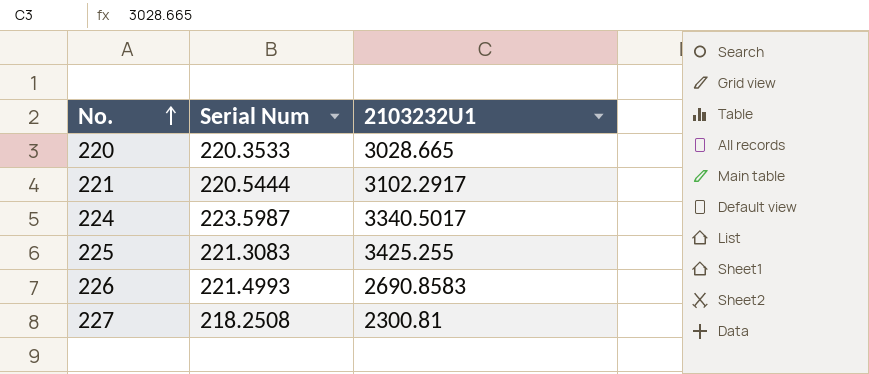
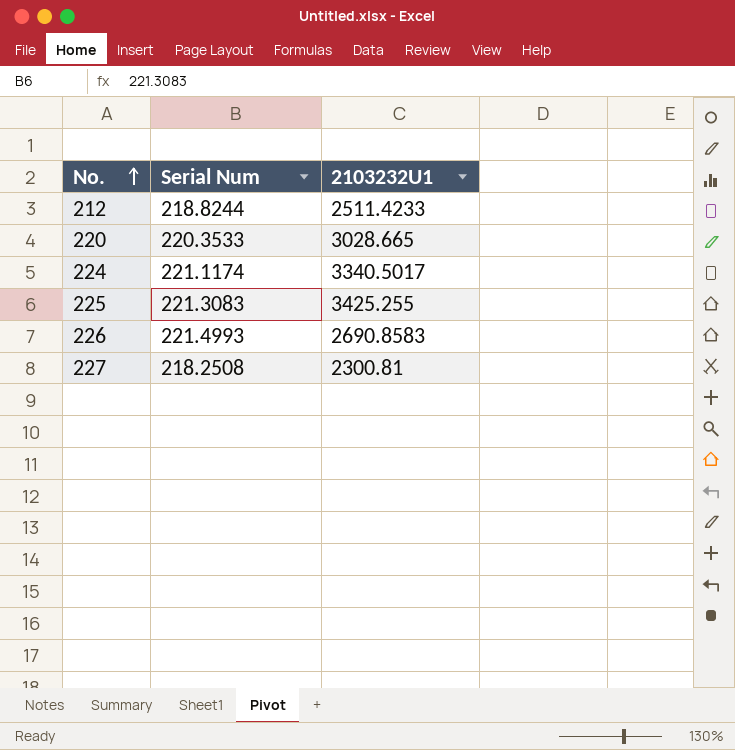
row 221: 220.5444 | 3102.2917 -> none
row 212: none -> 218.8244 | 2511.4233
224 | Serial Num: 223.5987 -> 221.1174

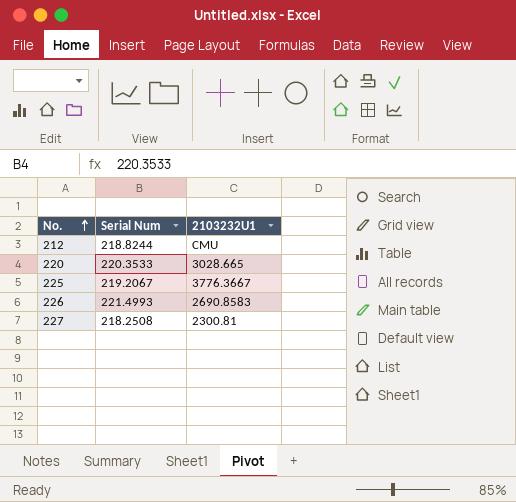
row 224: 221.1174 | 3340.5017 -> none
212 | 2103232U1: 2511.4233 -> CMU
225 | Serial Num: 221.3083 -> 219.2067
225 | 2103232U1: 3425.255 -> 3776.3667

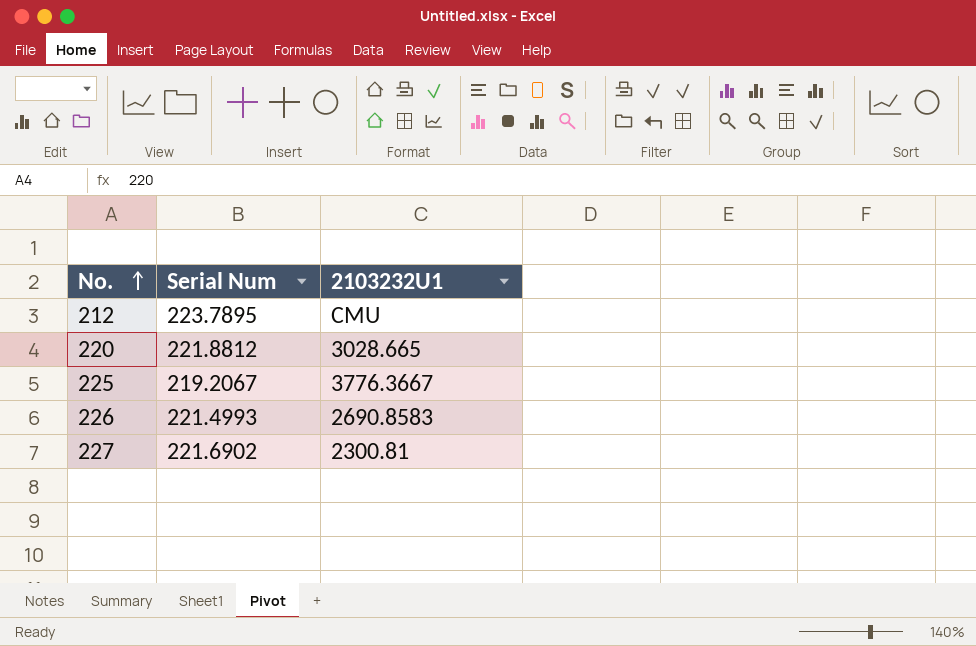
212 | Serial Num: 218.8244 -> 223.7895
220 | Serial Num: 220.3533 -> 221.8812
227 | Serial Num: 218.2508 -> 221.6902

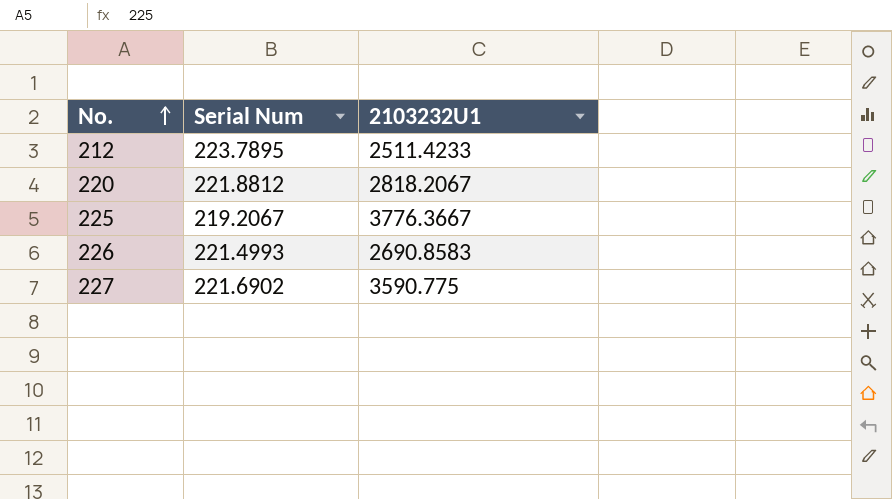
212 | 2103232U1: CMU -> 2511.4233
220 | 2103232U1: 3028.665 -> 2818.2067
227 | 2103232U1: 2300.81 -> 3590.775

